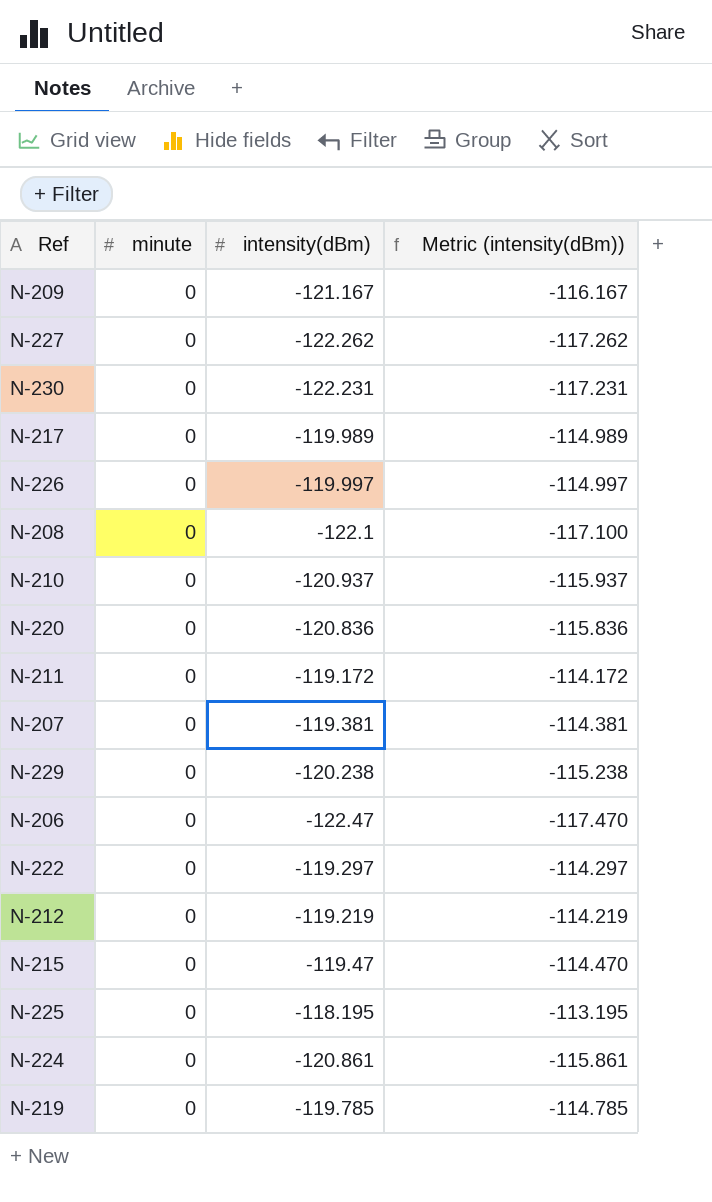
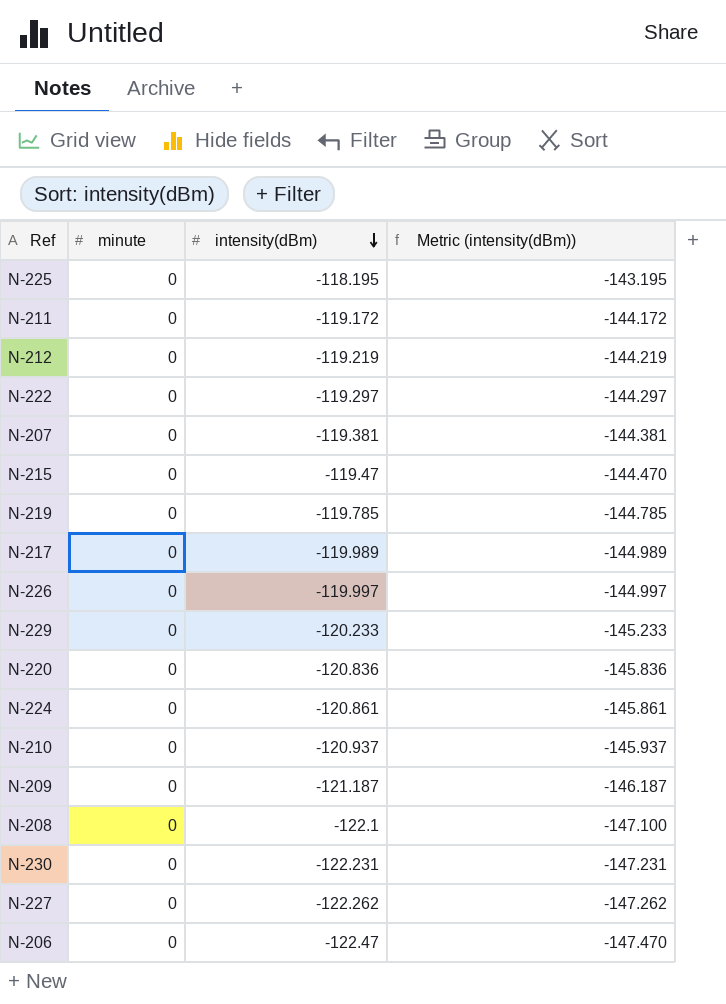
row order: none -> intensity(dBm) descending
column Metric (intensity(dBm)) | formula: [intensity(dBm)] + 5 -> [intensity(dBm)] - 25
N-229 | intensity(dBm): -120.238 -> -120.233
N-209 | intensity(dBm): -121.167 -> -121.187

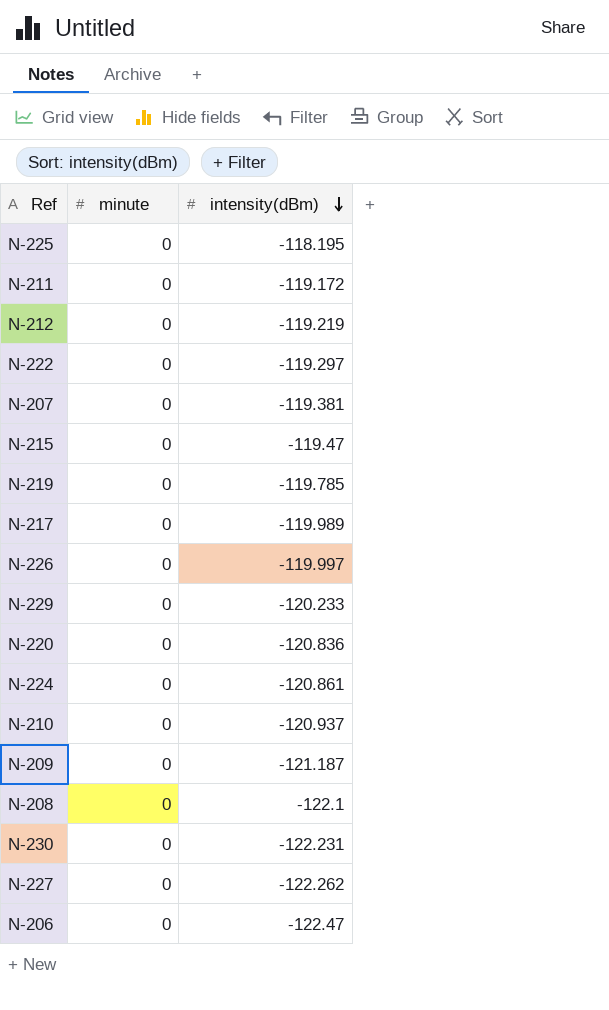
column Metric (intensity(dBm)) | formula: [intensity(dBm)] - 25 -> none

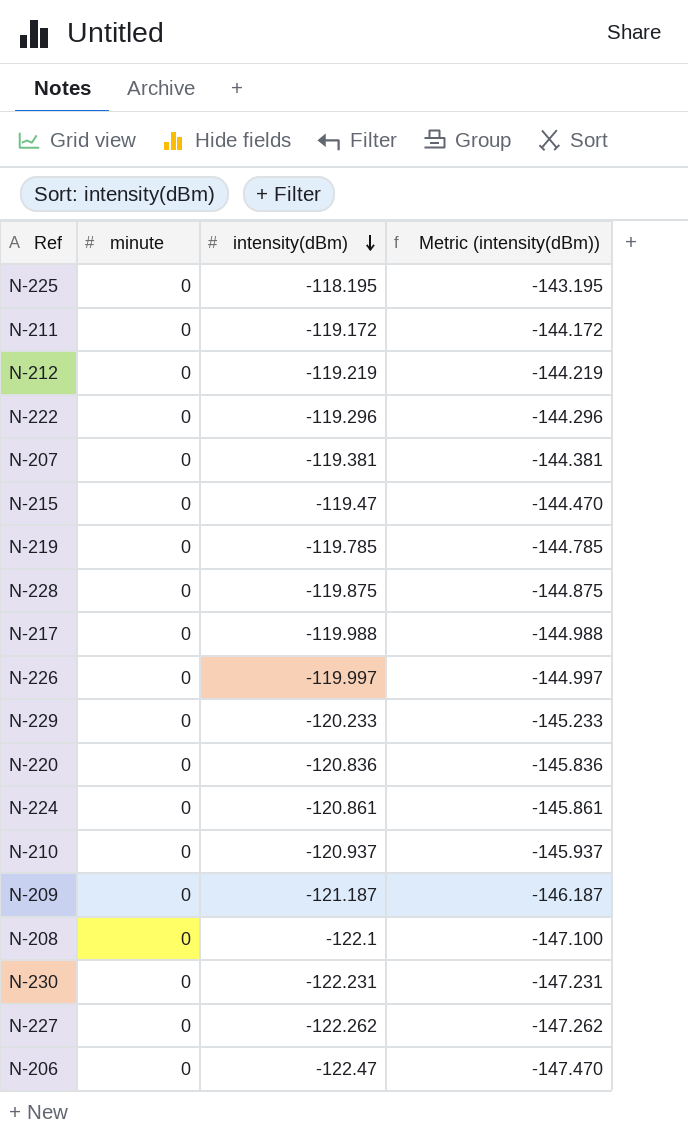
column Metric (intensity(dBm)) | formula: none -> [intensity(dBm)] - 25
N-222 | intensity(dBm): -119.297 -> -119.296
row N-228: none -> 0 | -119.875 | -144.875
N-217 | intensity(dBm): -119.989 -> -119.988

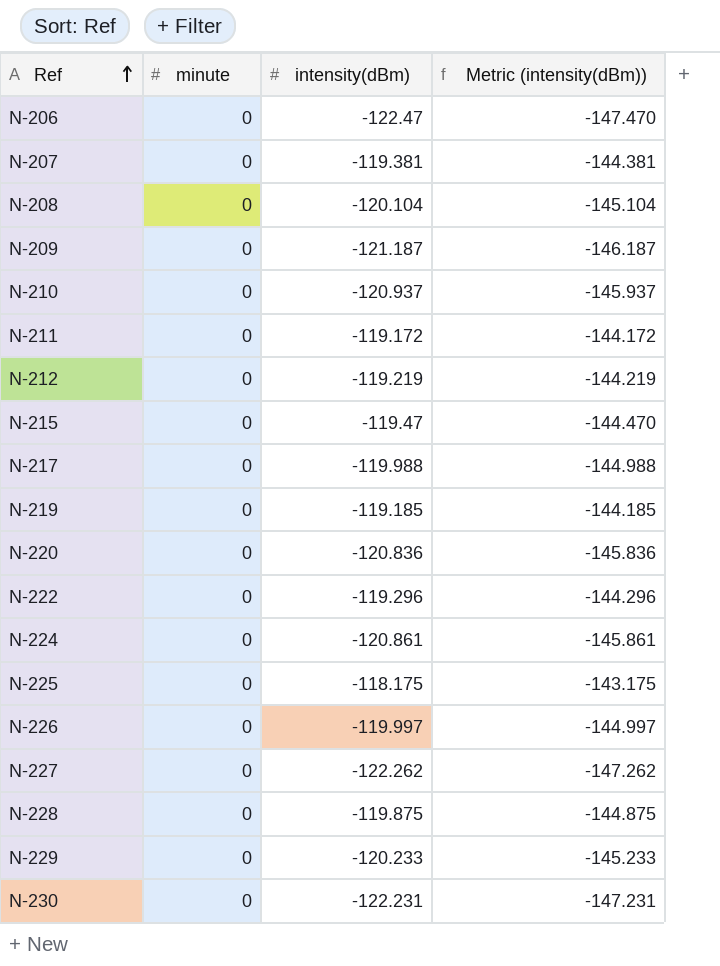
row order: intensity(dBm) descending -> Ref ascending
N-208 | intensity(dBm): -122.1 -> -120.104
N-208 | Metric (intensity(dBm)): -147.100 -> -145.104
N-219 | intensity(dBm): -119.785 -> -119.185
N-219 | Metric (intensity(dBm)): -144.785 -> -144.185
N-225 | intensity(dBm): -118.195 -> -118.175
N-225 | Metric (intensity(dBm)): -143.195 -> -143.175

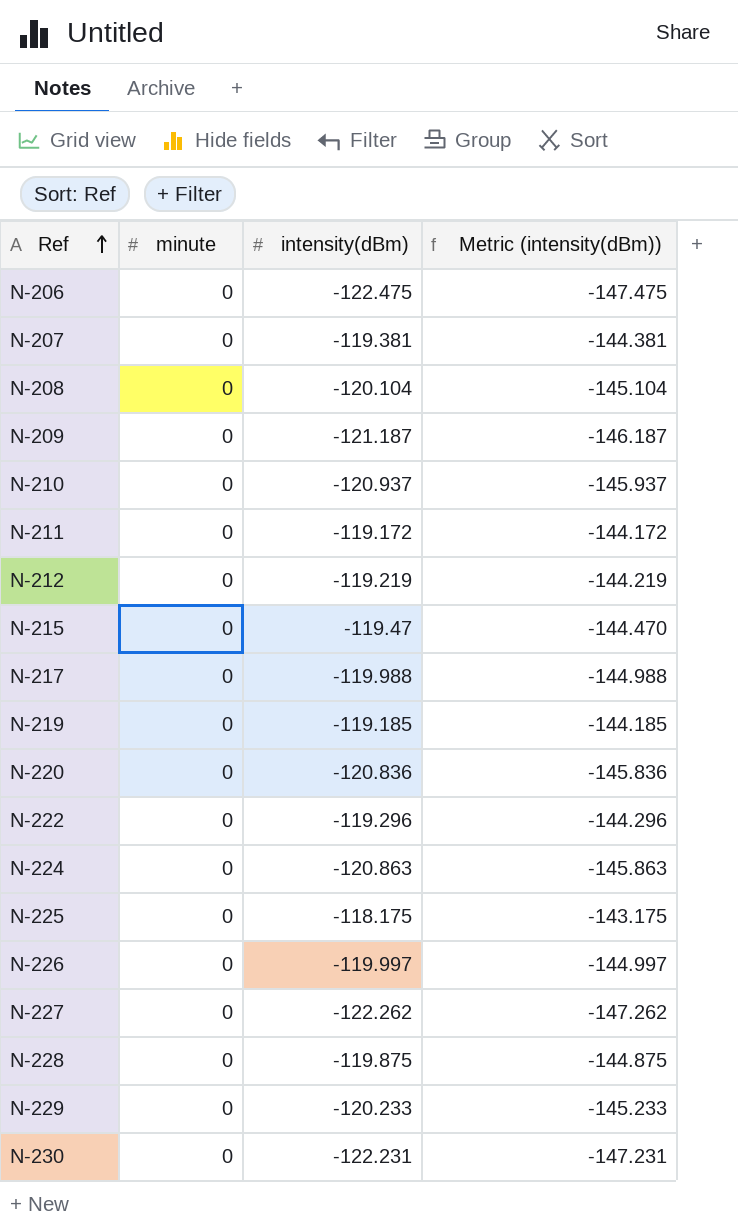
N-206 | intensity(dBm): -122.47 -> -122.475
N-206 | Metric (intensity(dBm)): -147.470 -> -147.475
N-224 | intensity(dBm): -120.861 -> -120.863
N-224 | Metric (intensity(dBm)): -145.861 -> -145.863

